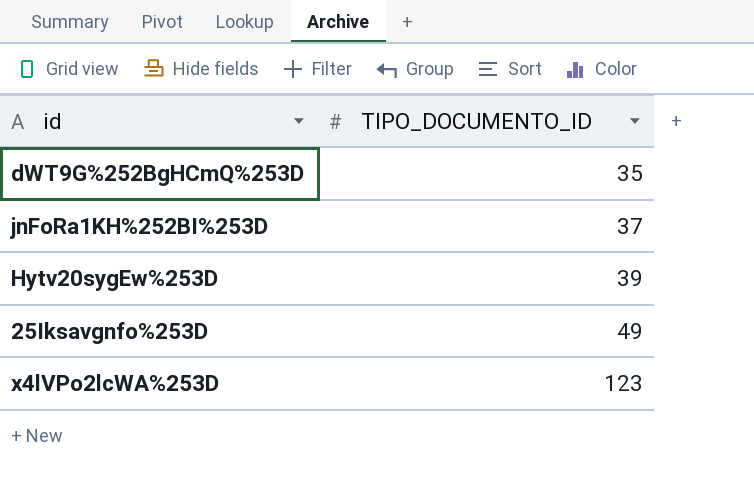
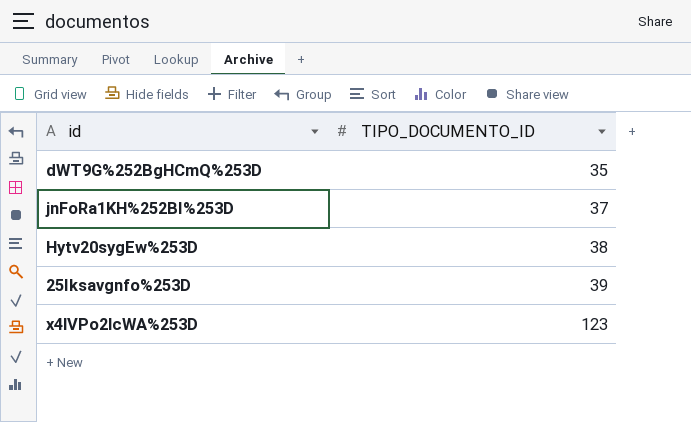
Hytv20sygEw%253D | TIPO_DOCUMENTO_ID: 39 -> 38
25Iksavgnfo%253D | TIPO_DOCUMENTO_ID: 49 -> 39

